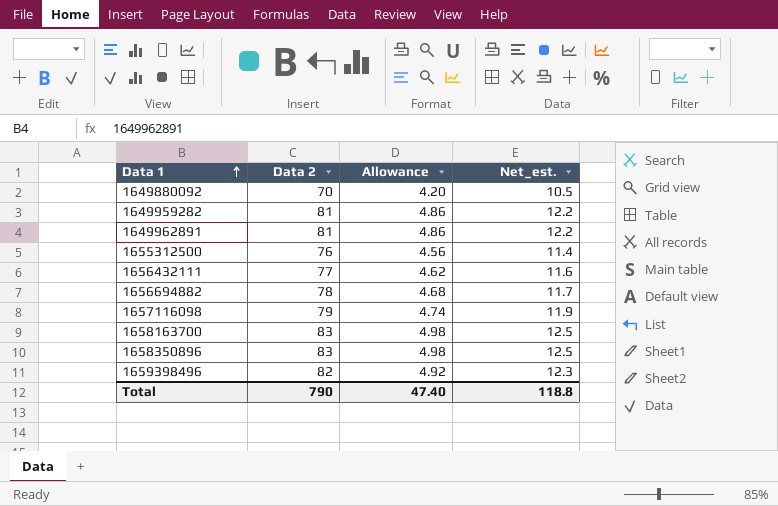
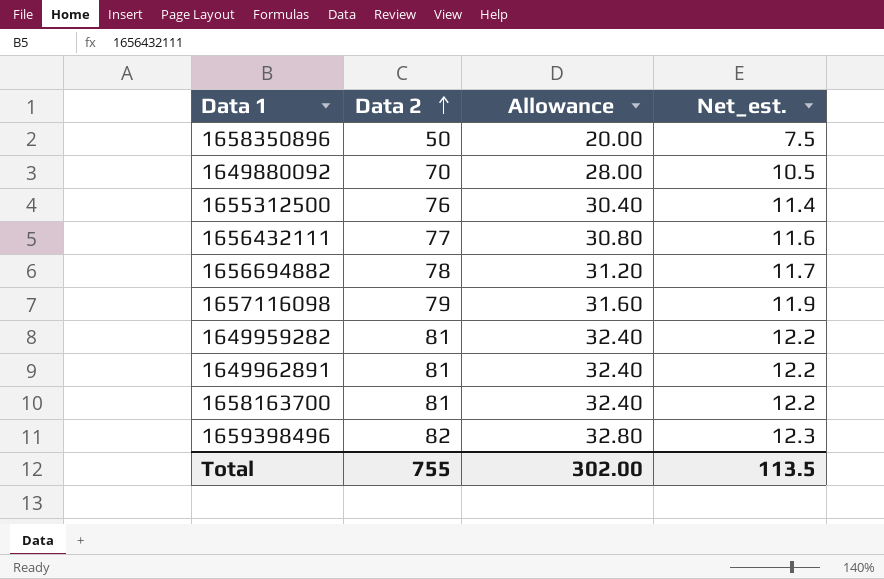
row order: Data 1 ascending -> Data 2 ascending
column Allowance | formula: [Data 2] * 0.06 -> [Data 2] * 0.4
1658350896 | Data 2: 83 -> 50
1658350896 | Net_est.: 12.5 -> 7.5
1658163700 | Data 2: 83 -> 81
1658163700 | Net_est.: 12.5 -> 12.2
Total | Data 2: 790 -> 755
Total | Allowance: 47.40 -> 302.00
Total | Net_est.: 118.8 -> 113.5

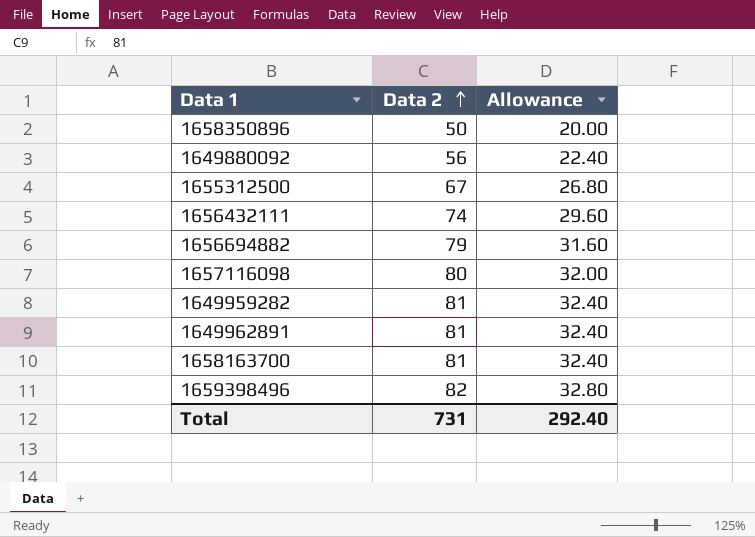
column Net_est. | formula: [Data 2] * 0.15 -> none
1649880092 | Data 2: 70 -> 56
1649880092 | Allowance: 28.00 -> 22.40
1655312500 | Data 2: 76 -> 67
1655312500 | Allowance: 30.40 -> 26.80
1656432111 | Data 2: 77 -> 74
1656432111 | Allowance: 30.80 -> 29.60
1656694882 | Data 2: 78 -> 79
1656694882 | Allowance: 31.20 -> 31.60
1657116098 | Data 2: 79 -> 80
1657116098 | Allowance: 31.60 -> 32.00
Total | Data 2: 755 -> 731
Total | Allowance: 302.00 -> 292.40

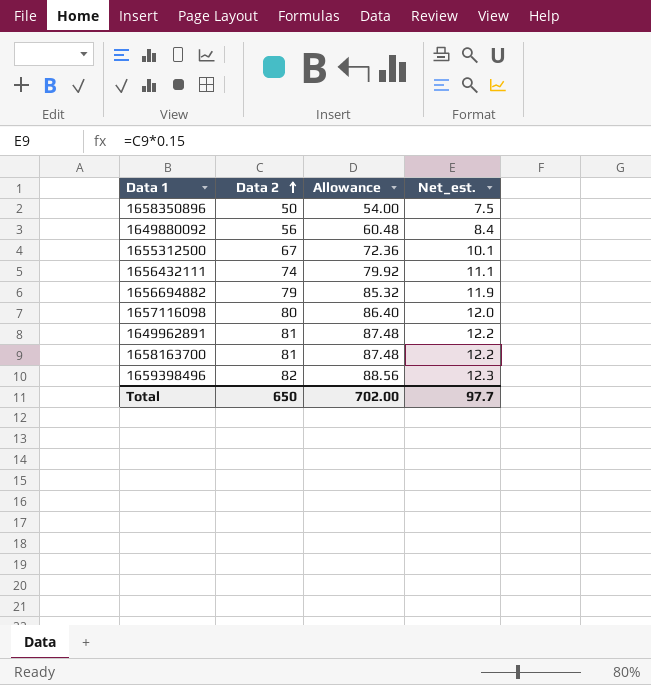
column Allowance | formula: [Data 2] * 0.4 -> [Data 2] * 1.08
column Net_est. | formula: none -> [Data 2] * 0.15
row 1649959282: 81 | 32.40 -> none
Total | Data 2: 731 -> 650
Total | Allowance: 292.40 -> 702.00

